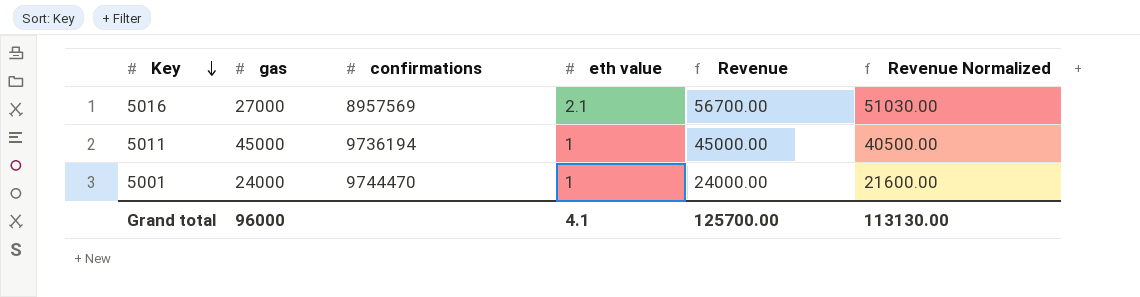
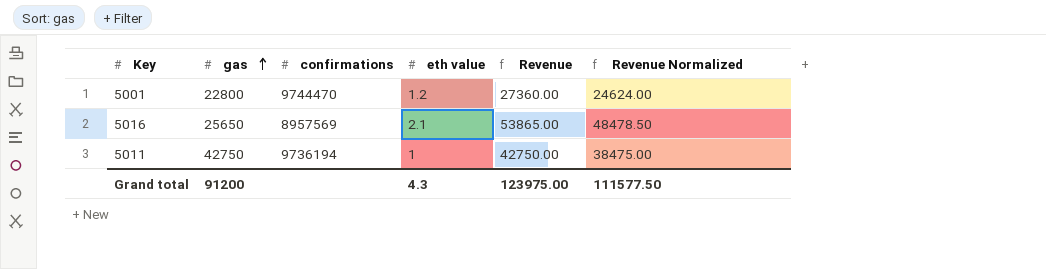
row order: Key descending -> gas ascending
5001 | gas: 24000 -> 22800
5001 | eth value: 1 -> 1.2
5001 | Revenue: 24000.00 -> 27360.00
5001 | Revenue Normalized: 21600.00 -> 24624.00
5016 | gas: 27000 -> 25650
5016 | Revenue: 56700.00 -> 53865.00
5016 | Revenue Normalized: 51030.00 -> 48478.50
5011 | gas: 45000 -> 42750
5011 | Revenue: 45000.00 -> 42750.00
5011 | Revenue Normalized: 40500.00 -> 38475.00
Grand total | gas: 96000 -> 91200
Grand total | eth value: 4.1 -> 4.3
Grand total | Revenue: 125700.00 -> 123975.00
Grand total | Revenue Normalized: 113130.00 -> 111577.50

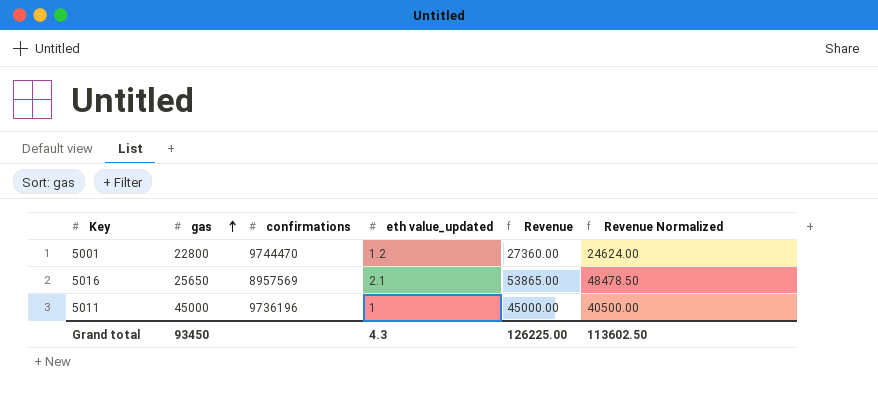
column name: eth value -> eth value_updated
5011 | gas: 42750 -> 45000
5011 | confirmations: 9736194 -> 9736196
5011 | Revenue: 42750.00 -> 45000.00
5011 | Revenue Normalized: 38475.00 -> 40500.00
Grand total | gas: 91200 -> 93450
Grand total | Revenue: 123975.00 -> 126225.00
Grand total | Revenue Normalized: 111577.50 -> 113602.50

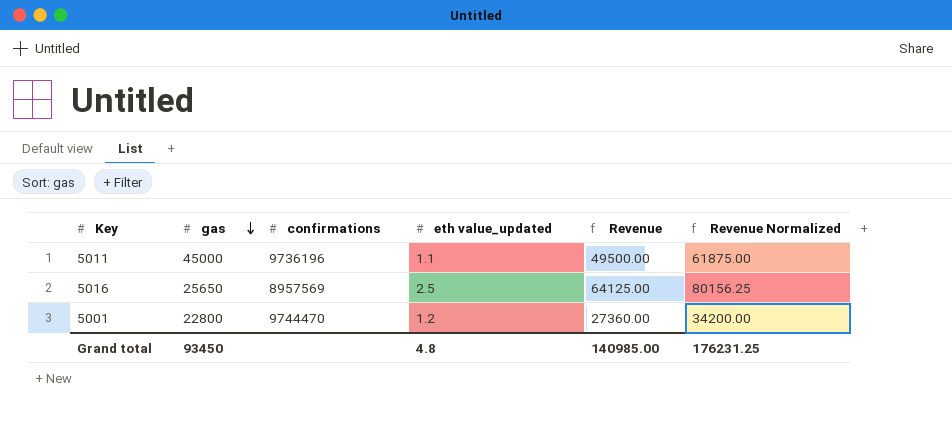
row order: gas ascending -> gas descending
column Revenue Normalized | formula: [Revenue] * 0.9 -> [Revenue] * 1.25
5011 | eth value_updated: 1 -> 1.1
5011 | Revenue: 45000.00 -> 49500.00
5016 | eth value_updated: 2.1 -> 2.5
5016 | Revenue: 53865.00 -> 64125.00
Grand total | eth value_updated: 4.3 -> 4.8
Grand total | Revenue: 126225.00 -> 140985.00
Grand total | Revenue Normalized: 113602.50 -> 176231.25

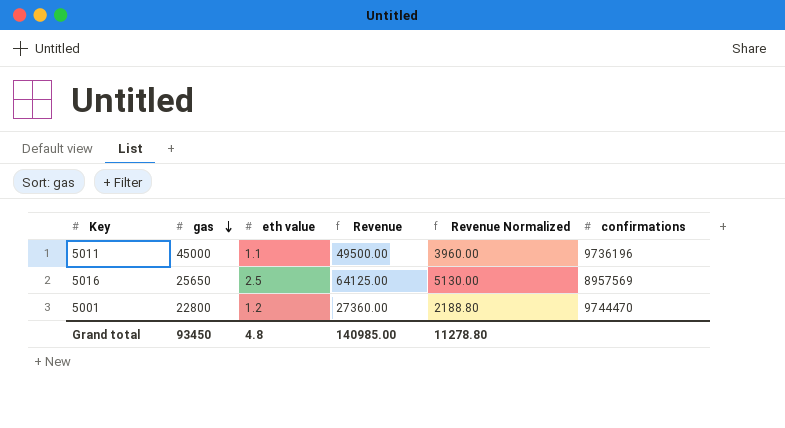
column name: eth value_updated -> eth value
column Revenue Normalized | formula: [Revenue] * 1.25 -> [Revenue] * 0.08
column confirmations | position: 3 -> 6
Grand total | Revenue Normalized: 176231.25 -> 11278.80

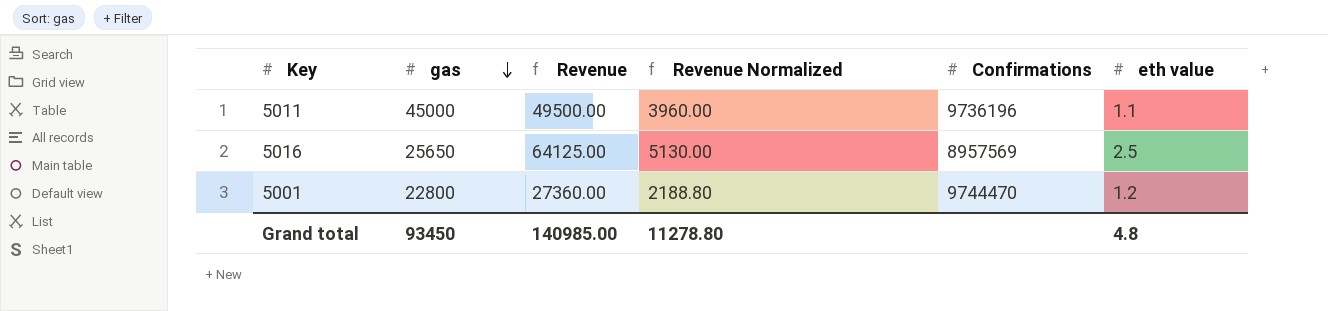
column name: confirmations -> Confirmations
column eth value | position: 3 -> 6

